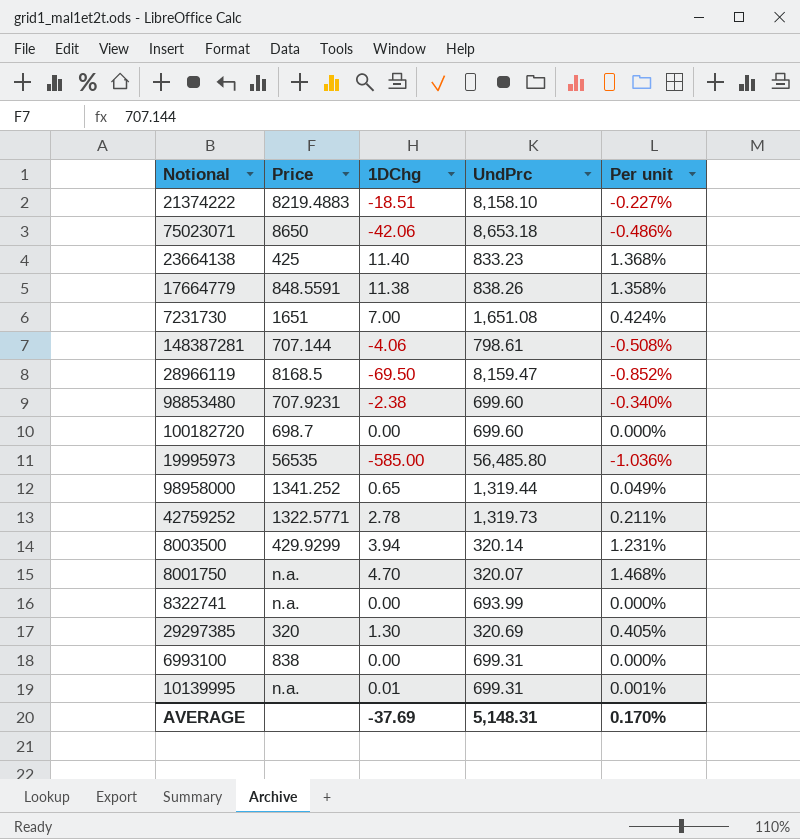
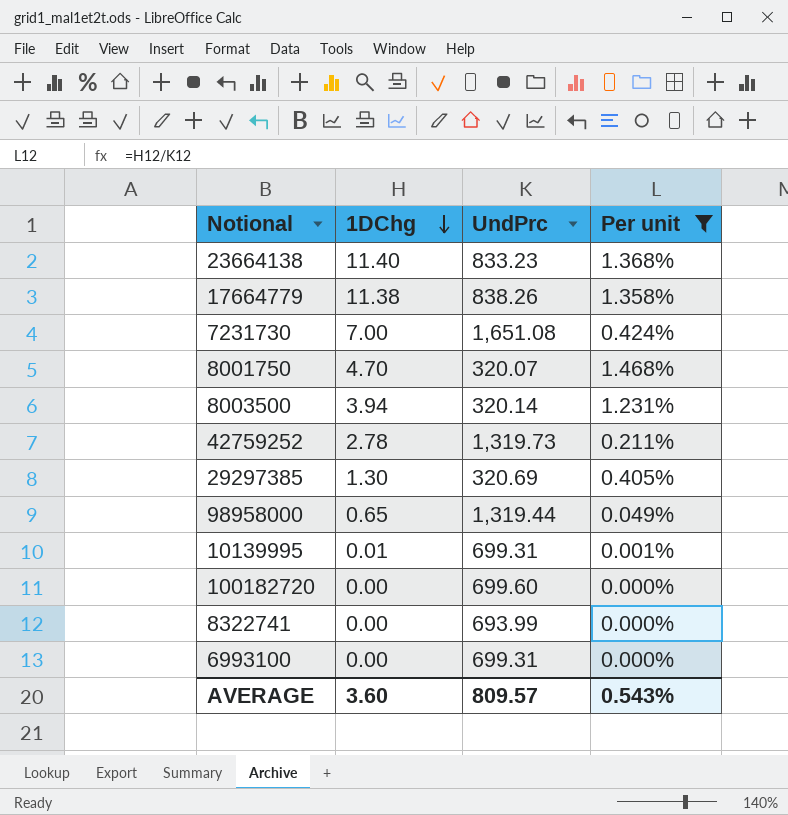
filter: none -> Per unit >= 0.000%
row order: none -> 1DChg descending
column Price | position: 2 -> none
AVERAGE | 1DChg: -37.69 -> 3.60
AVERAGE | UndPrc: 5,148.31 -> 809.57
AVERAGE | Per unit: 0.170% -> 0.543%

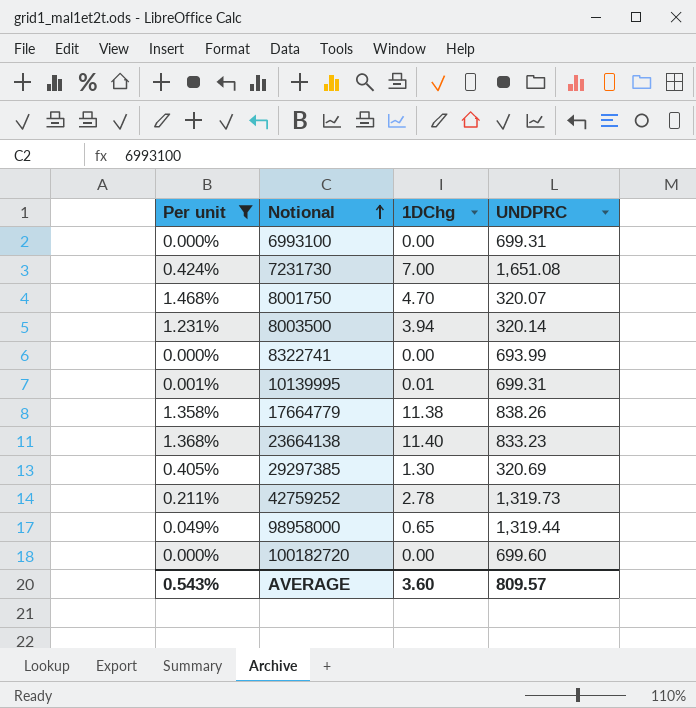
row order: 1DChg descending -> Notional ascending
column Per unit | position: 4 -> 1
column name: UndPrc -> UNDPRC

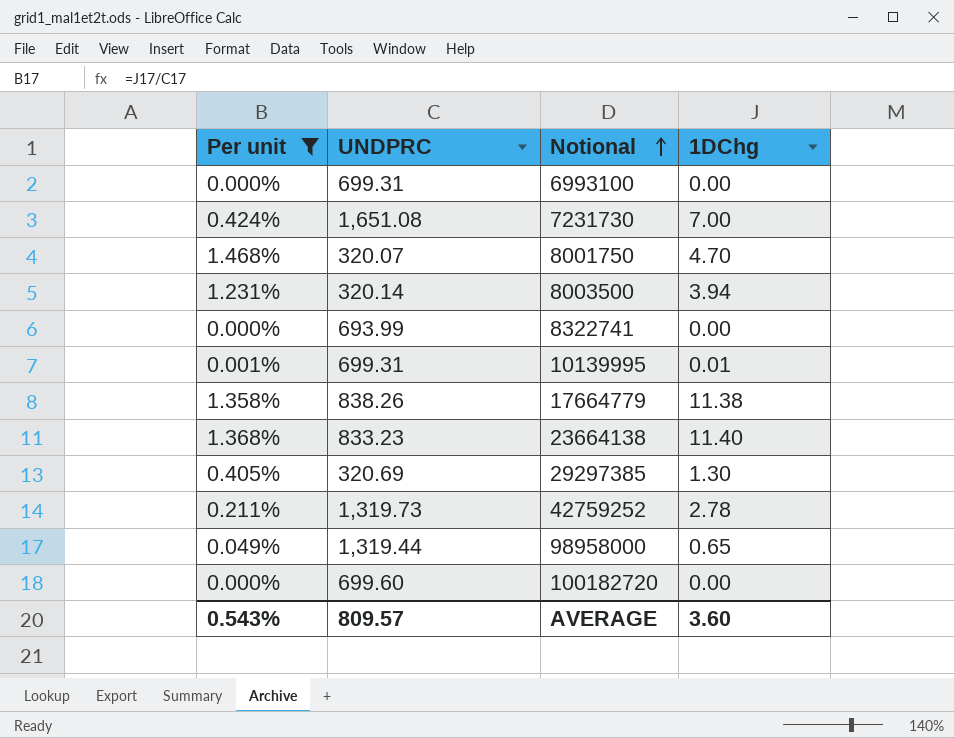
column UNDPRC | position: 4 -> 2

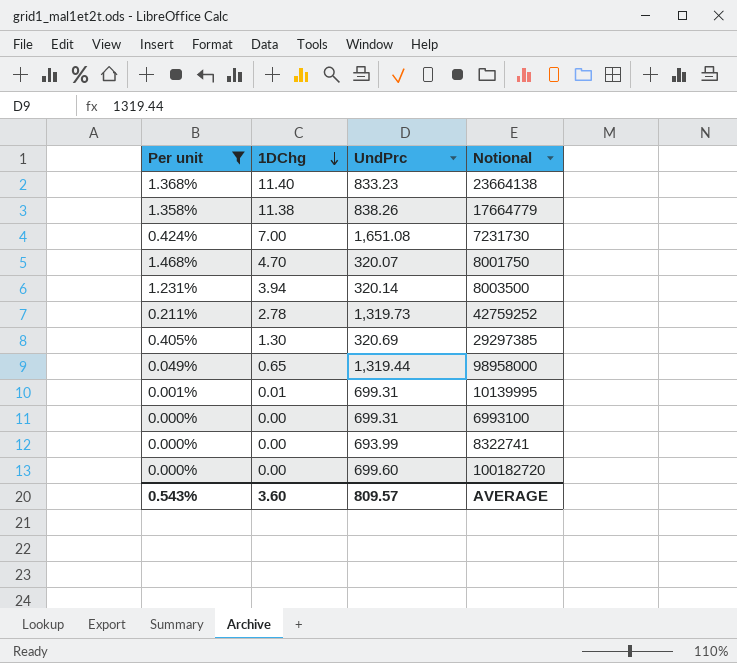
row order: Notional ascending -> 1DChg descending
column 1DChg | position: 4 -> 2
column name: UNDPRC -> UndPrc

